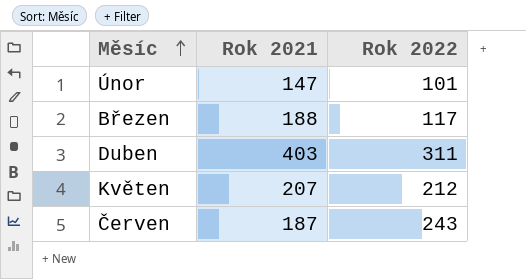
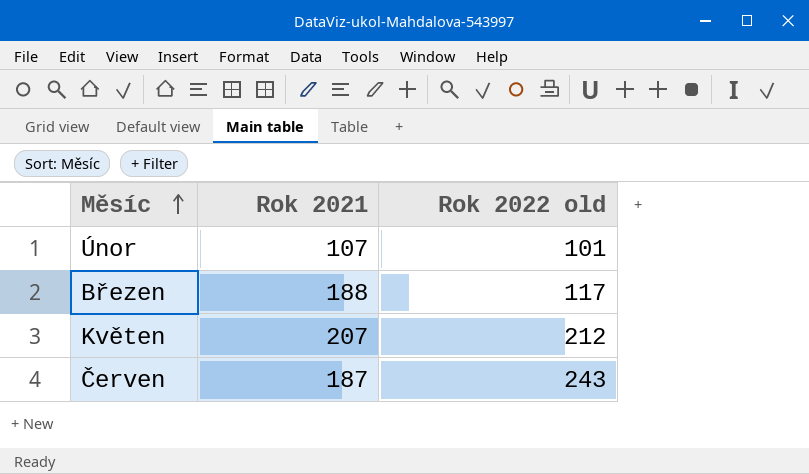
column name: Rok 2022 -> Rok 2022 old
row Duben: 403 | 311 -> none
Únor | Rok 2021: 147 -> 107

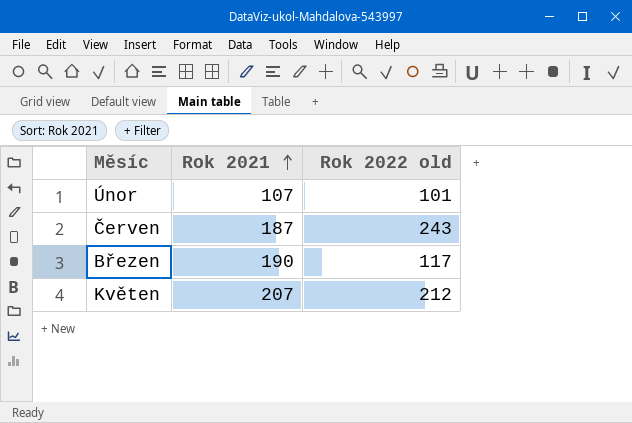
row order: Měsíc ascending -> Rok 2021 ascending
Březen | Rok 2021: 188 -> 190

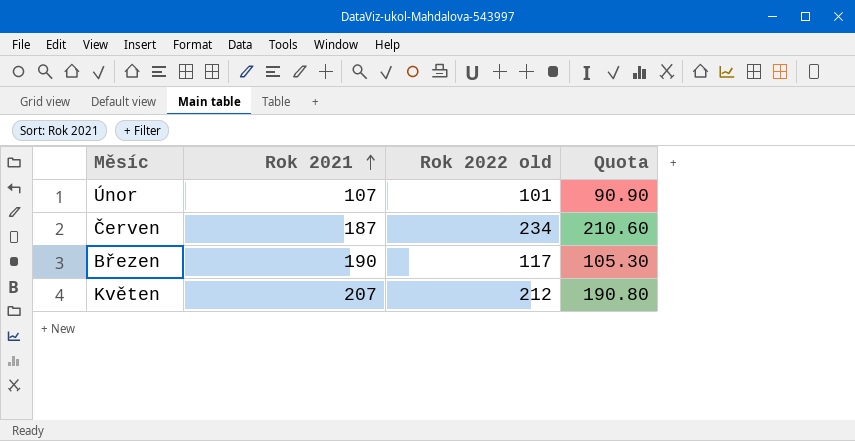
column Quota | formula: none -> [Rok 2022 old] * 0.9
Červen | Rok 2022 old: 243 -> 234

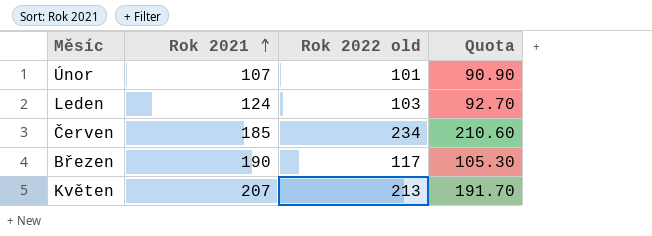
row Leden: none -> 124 | 103 | 92.70
Červen | Rok 2021: 187 -> 185
Květen | Rok 2022 old: 212 -> 213
Květen | Quota: 190.80 -> 191.70

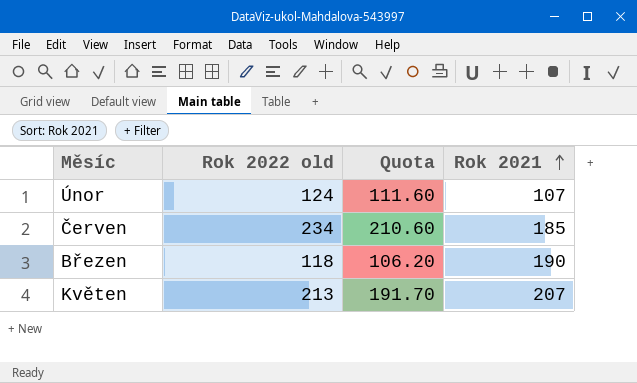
column Rok 2021 | position: 2 -> 4
row Leden: 124 | 103 | 92.70 -> none
Únor | Rok 2022 old: 101 -> 124
Únor | Quota: 90.90 -> 111.60
Březen | Rok 2022 old: 117 -> 118
Březen | Quota: 105.30 -> 106.20

